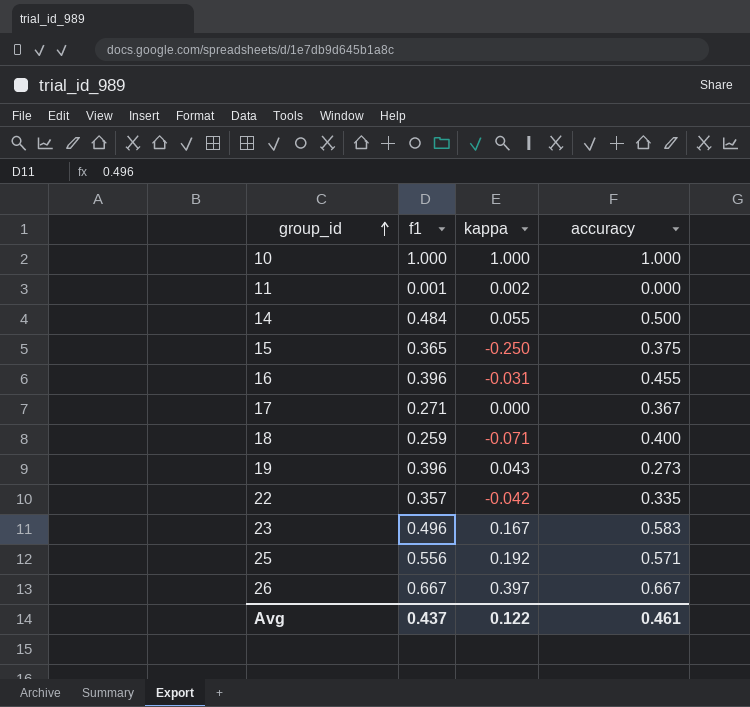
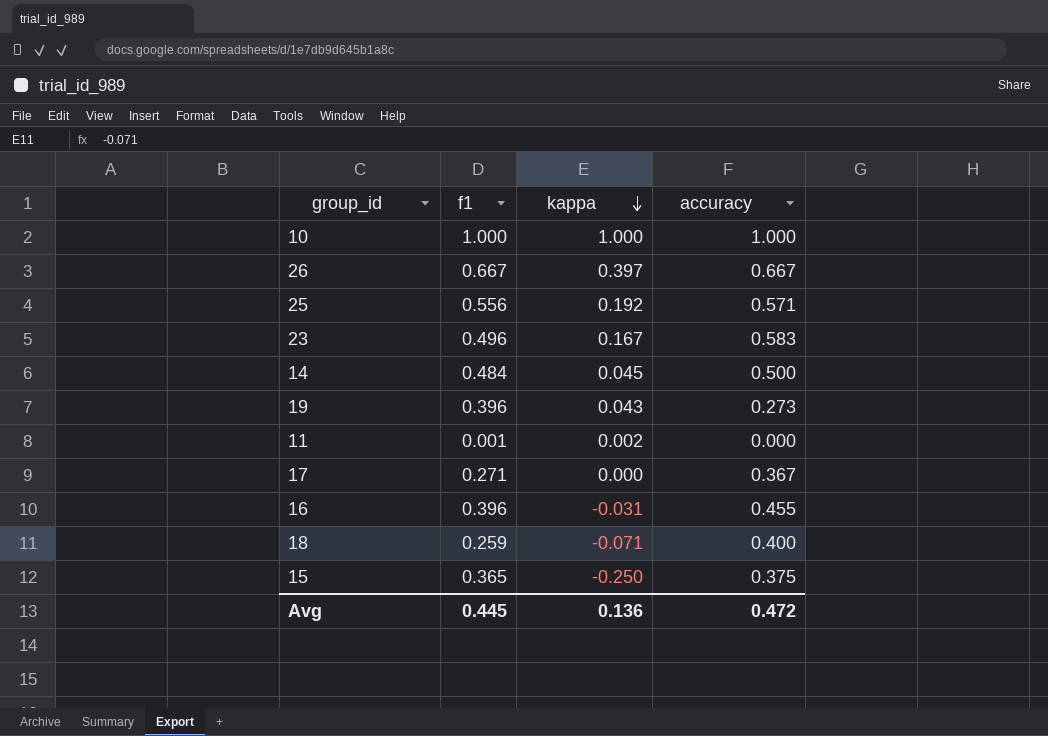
row order: group_id ascending -> kappa descending
row 22: 0.357 | -0.042 | 0.335 -> none
14 | kappa: 0.055 -> 0.045
Avg | f1: 0.437 -> 0.445
Avg | kappa: 0.122 -> 0.136
Avg | accuracy: 0.461 -> 0.472

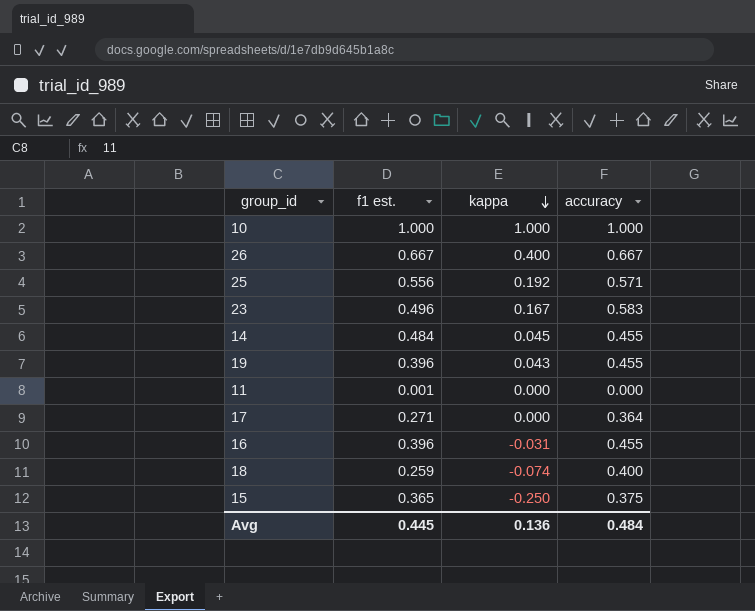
column name: f1 -> f1 est.
26 | kappa: 0.397 -> 0.400
14 | accuracy: 0.500 -> 0.455
19 | accuracy: 0.273 -> 0.455
11 | kappa: 0.002 -> 0.000
17 | accuracy: 0.367 -> 0.364
18 | kappa: -0.071 -> -0.074
Avg | accuracy: 0.472 -> 0.484

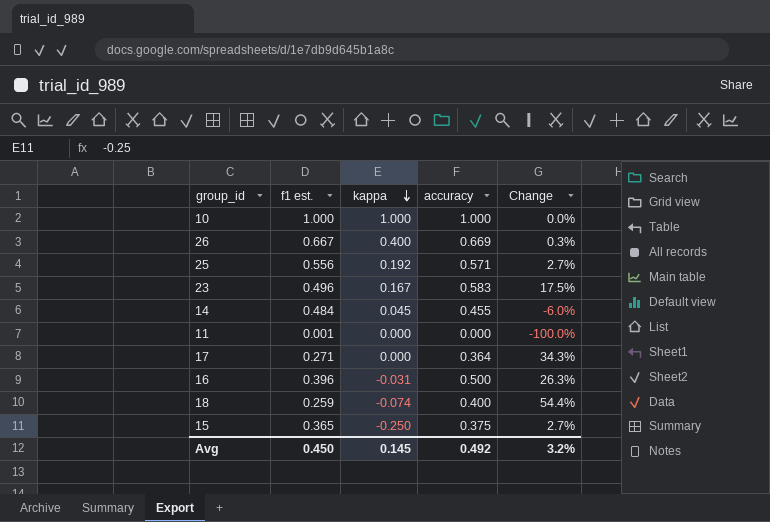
column Change | formula: none -> ([accuracy] - [f1 est.]) / [f1 est.]
row 19: 0.396 | 0.043 | 0.455 -> none
26 | accuracy: 0.667 -> 0.669
16 | accuracy: 0.455 -> 0.500
Avg | f1 est.: 0.445 -> 0.450
Avg | kappa: 0.136 -> 0.145
Avg | accuracy: 0.484 -> 0.492

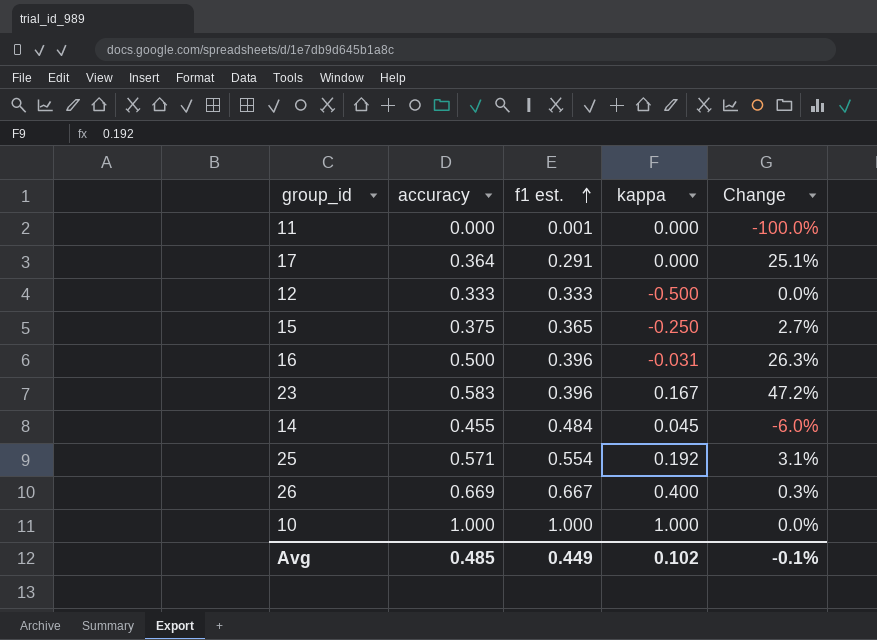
row order: kappa descending -> f1 est. ascending
column accuracy | position: 4 -> 2
row 18: 0.259 | -0.074 | 0.400 | 54.4% -> none
17 | f1 est.: 0.271 -> 0.291
17 | Change: 34.3% -> 25.1%
row 12: none -> 0.333 | 0.333 | -0.500 | 0.0%
23 | f1 est.: 0.496 -> 0.396
23 | Change: 17.5% -> 47.2%
25 | f1 est.: 0.556 -> 0.554
25 | Change: 2.7% -> 3.1%
Avg | accuracy: 0.492 -> 0.485
Avg | f1 est.: 0.450 -> 0.449
Avg | kappa: 0.145 -> 0.102
Avg | Change: 3.2% -> -0.1%

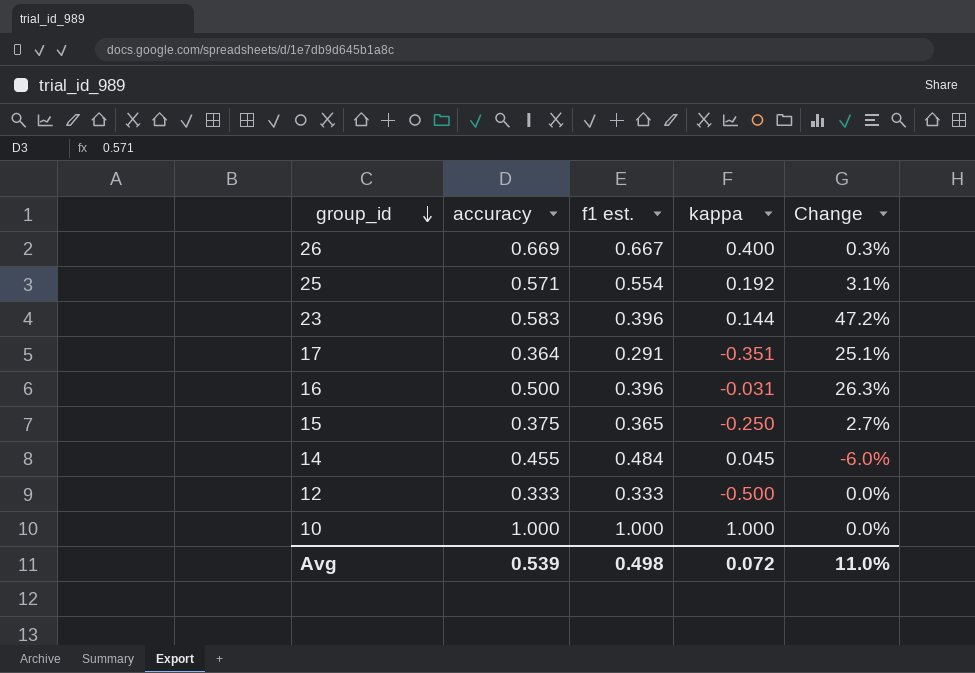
row order: f1 est. ascending -> group_id descending
row 11: 0.000 | 0.001 | 0.000 | -100.0% -> none
23 | kappa: 0.167 -> 0.144
17 | kappa: 0.000 -> -0.351
Avg | accuracy: 0.485 -> 0.539
Avg | f1 est.: 0.449 -> 0.498
Avg | kappa: 0.102 -> 0.072
Avg | Change: -0.1% -> 11.0%

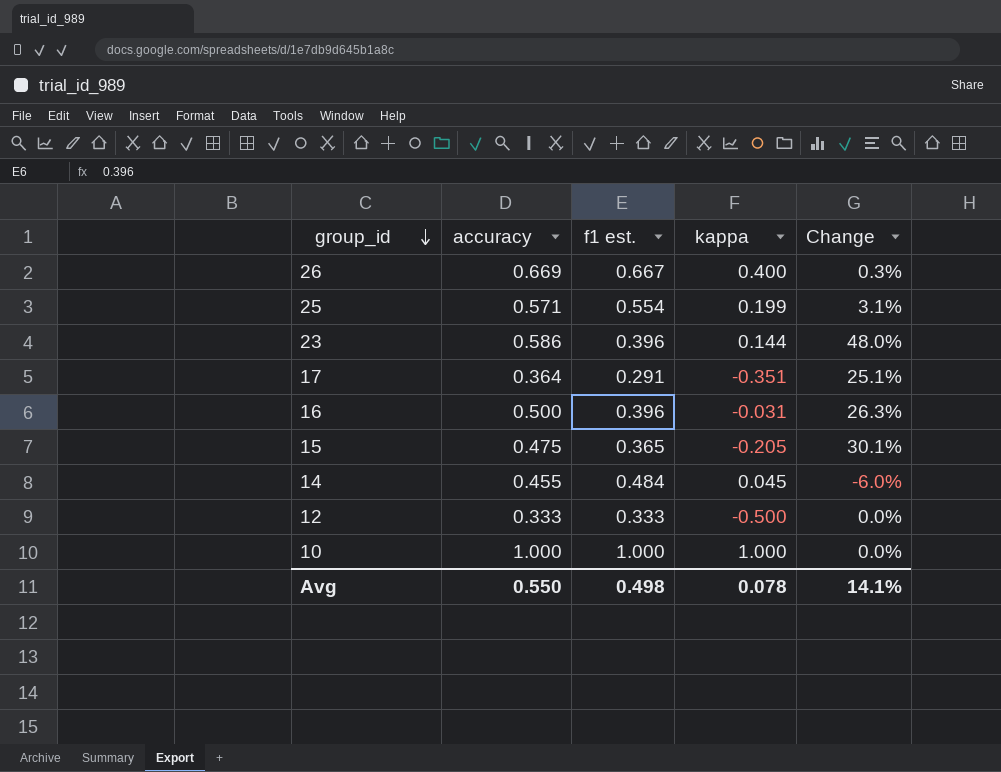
25 | kappa: 0.192 -> 0.199
23 | accuracy: 0.583 -> 0.586
23 | Change: 47.2% -> 48.0%
15 | accuracy: 0.375 -> 0.475
15 | kappa: -0.250 -> -0.205
15 | Change: 2.7% -> 30.1%
Avg | accuracy: 0.539 -> 0.550
Avg | kappa: 0.072 -> 0.078
Avg | Change: 11.0% -> 14.1%

